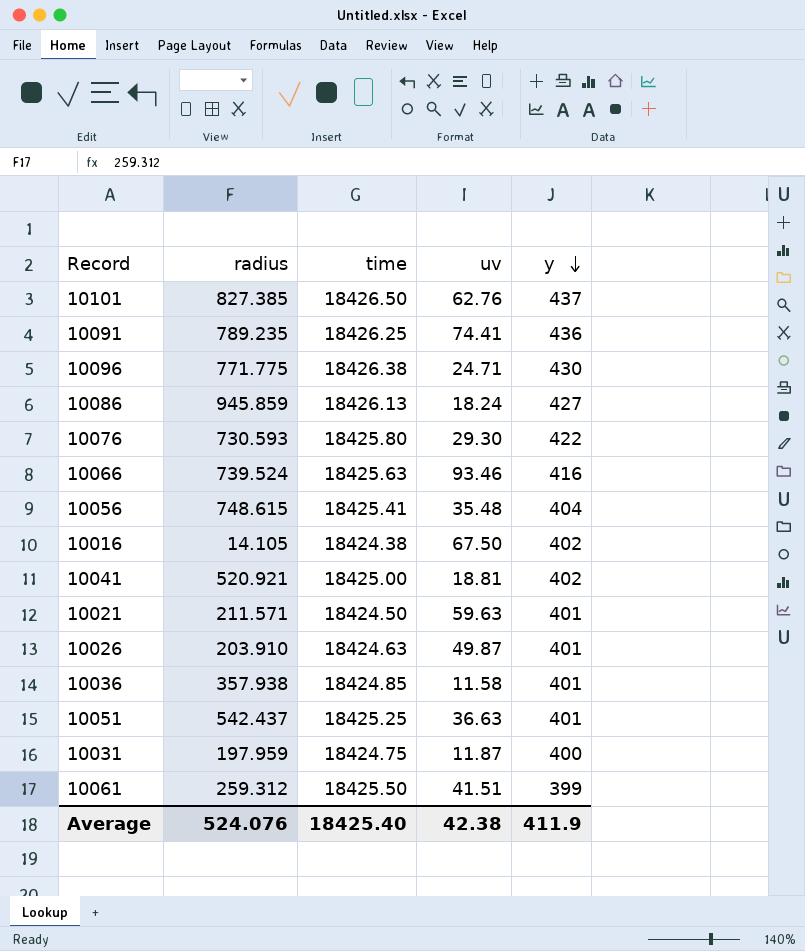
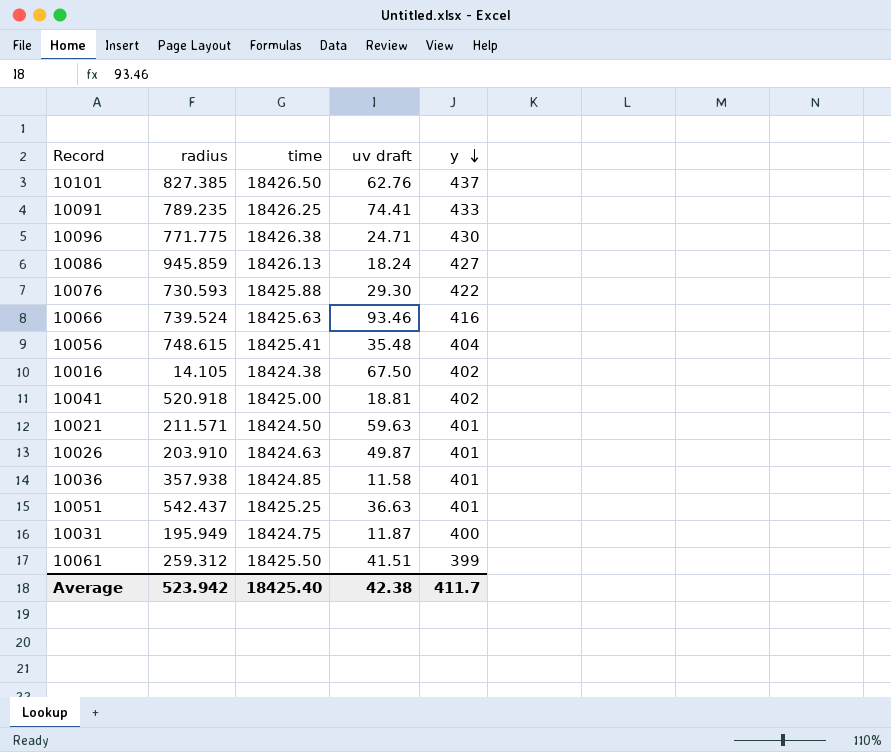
column name: uv -> uv draft
10091 | y: 436 -> 433
10076 | time: 18425.80 -> 18425.88
10041 | radius: 520.921 -> 520.918
10031 | radius: 197.959 -> 195.949
Average | radius: 524.076 -> 523.942
Average | y: 411.9 -> 411.7

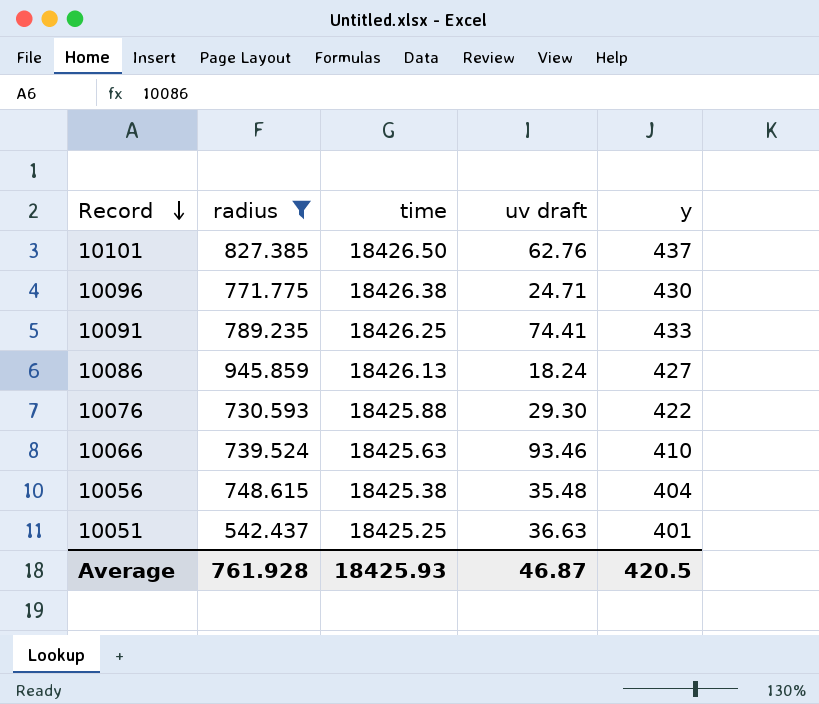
filter: none -> radius >= 542.437
row order: y descending -> Record descending
10066 | y: 416 -> 410
10056 | time: 18425.41 -> 18425.38
Average | radius: 523.942 -> 761.928
Average | time: 18425.40 -> 18425.93
Average | uv draft: 42.38 -> 46.87
Average | y: 411.7 -> 420.5

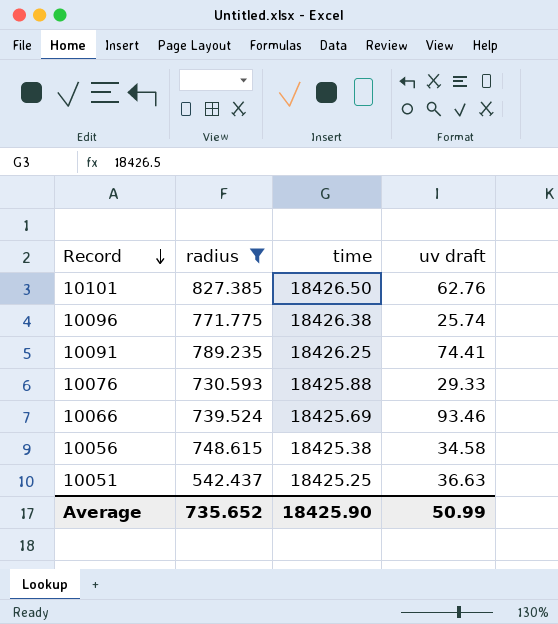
column y | position: 5 -> none
row 10086: 945.859 | 18426.13 | 18.24 | 427 -> none
10096 | uv draft: 24.71 -> 25.74
10076 | uv draft: 29.30 -> 29.33
10066 | time: 18425.63 -> 18425.69
10056 | uv draft: 35.48 -> 34.58
Average | radius: 761.928 -> 735.652
Average | time: 18425.93 -> 18425.90
Average | uv draft: 46.87 -> 50.99

